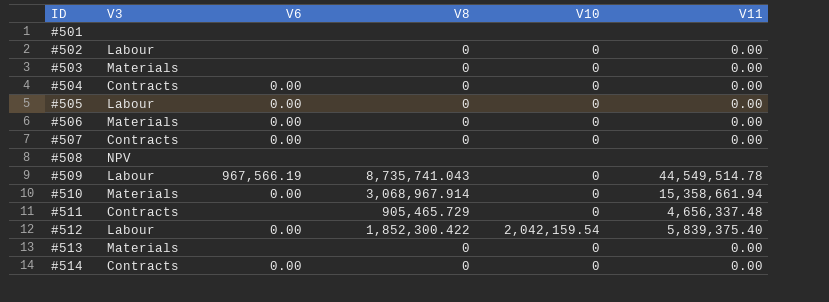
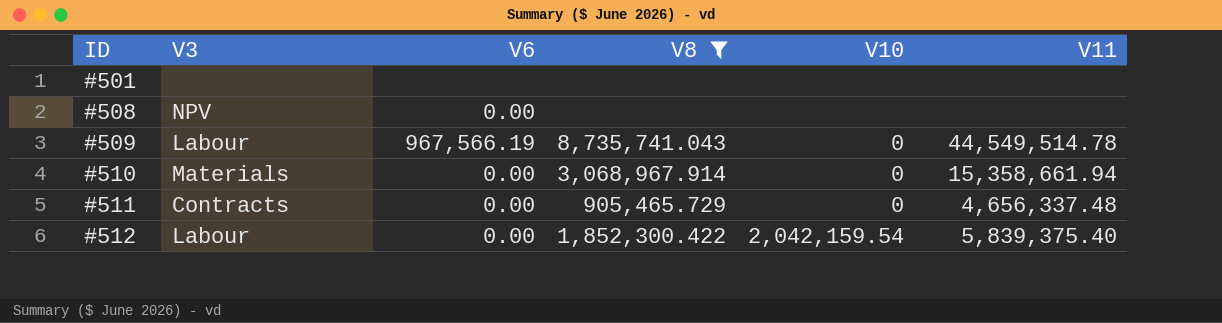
filter: none -> V8 != 0
#508 | V6: none -> 0.00
#511 | V6: none -> 0.00

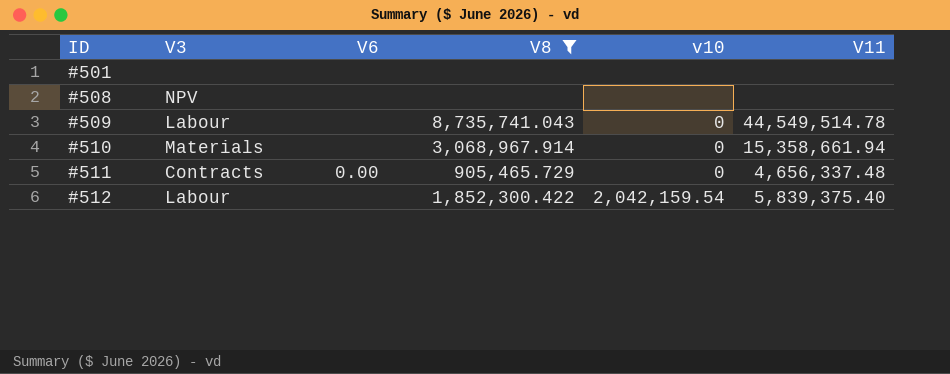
column name: V10 -> v10
#508 | V6: 0.00 -> none
#509 | V6: 967,566.19 -> none
#510 | V6: 0.00 -> none
#512 | V6: 0.00 -> none

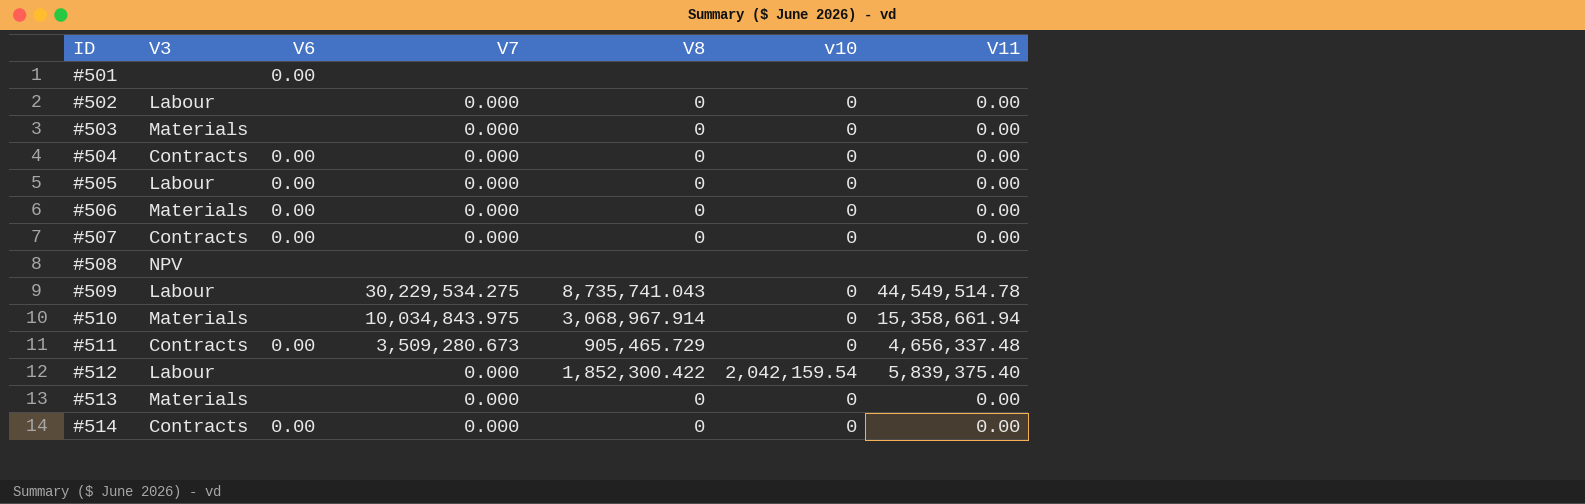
filter: V8 != 0 -> none
column V7 | position: none -> 4
#501 | V6: none -> 0.00

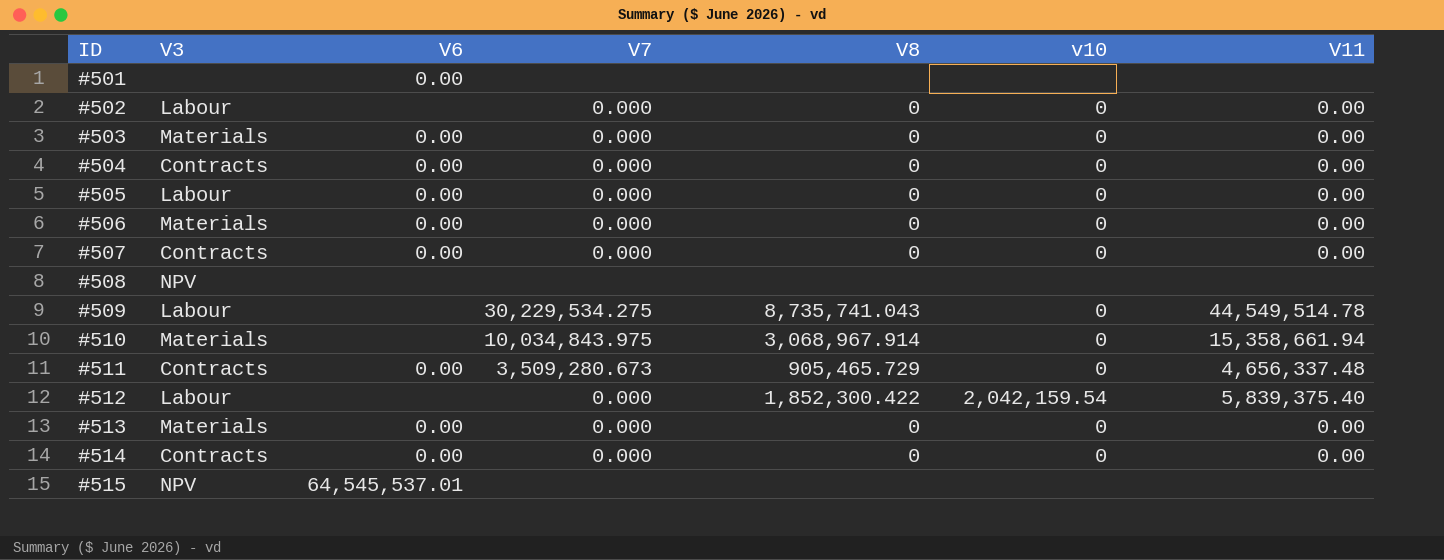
#503 | V6: none -> 0.00
#513 | V6: none -> 0.00
row #515: none -> NPV | 64,545,537.01 | none | none | none | none

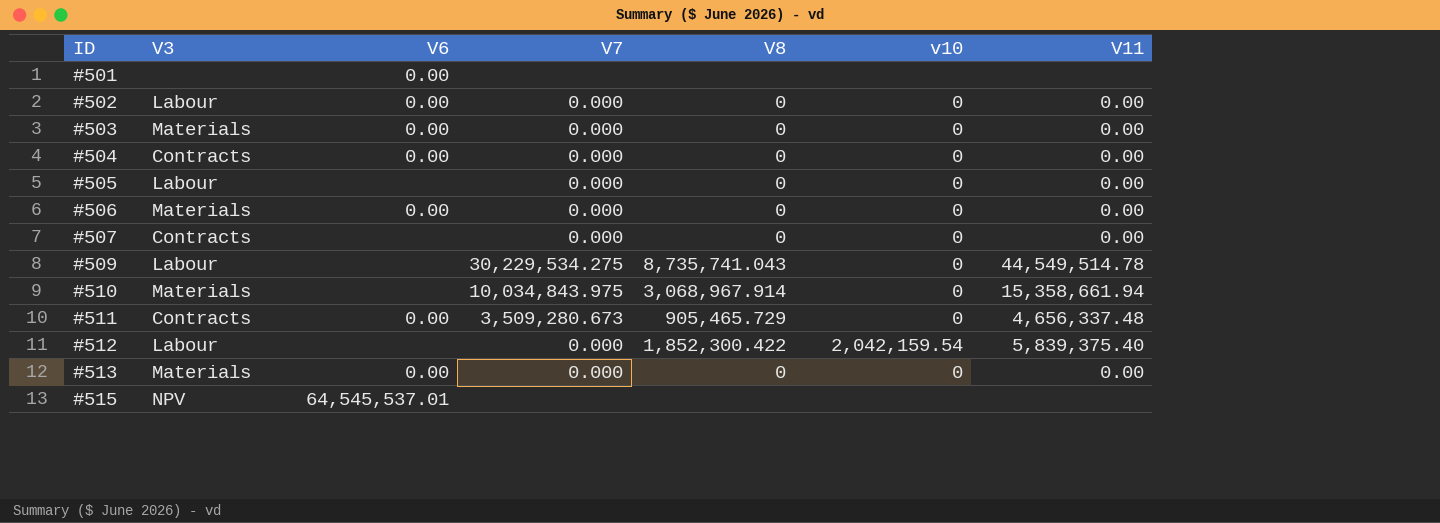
row #508: NPV | none | none | none | none | none -> none
row #514: Contracts | 0.00 | 0.000 | 0 | 0 | 0.00 -> none
#502 | V6: none -> 0.00
#505 | V6: 0.00 -> none
#507 | V6: 0.00 -> none

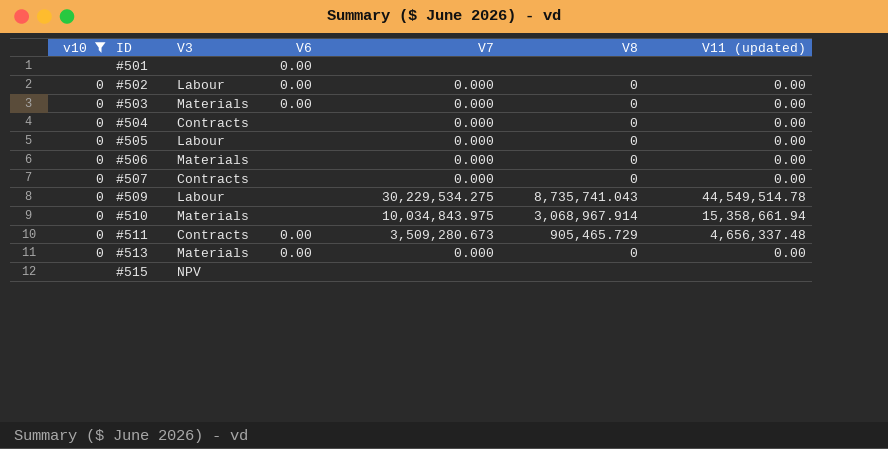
filter: none -> v10 != 2,042,159.54
column v10 | position: 6 -> 1
column name: V11 -> V11 (updated)
#504 | V6: 0.00 -> none
#506 | V6: 0.00 -> none
#515 | V6: 64,545,537.01 -> none

